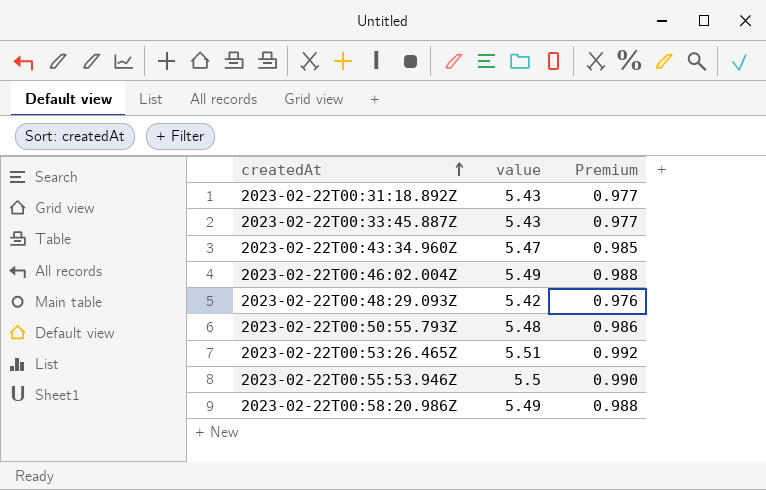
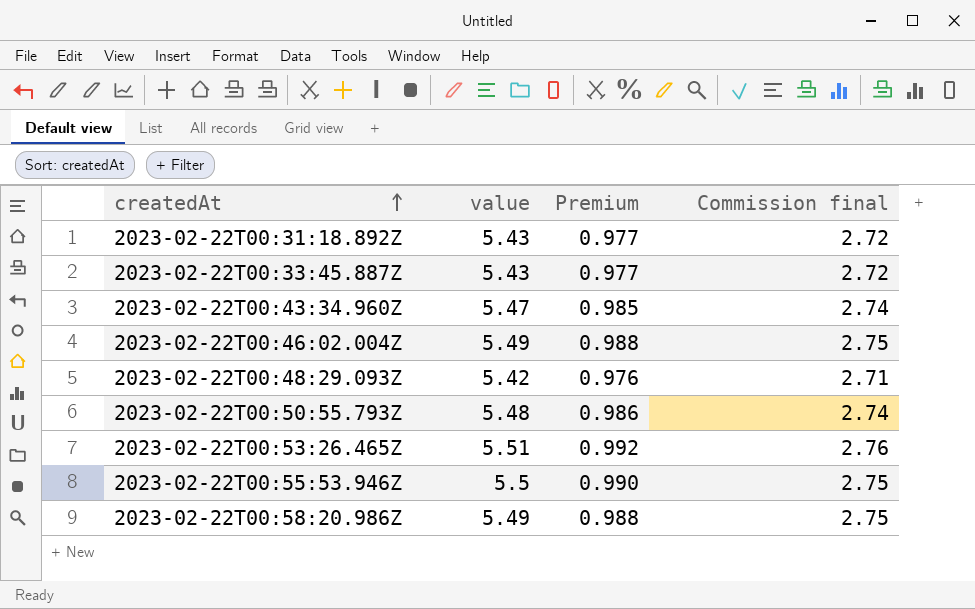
column Commission final | formula: none -> [value] * 0.5

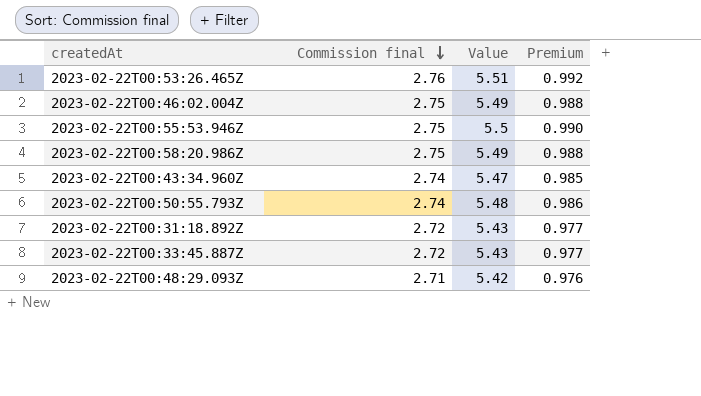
row order: createdAt ascending -> Commission final descending
column Commission final | position: 4 -> 2
column name: value -> Value

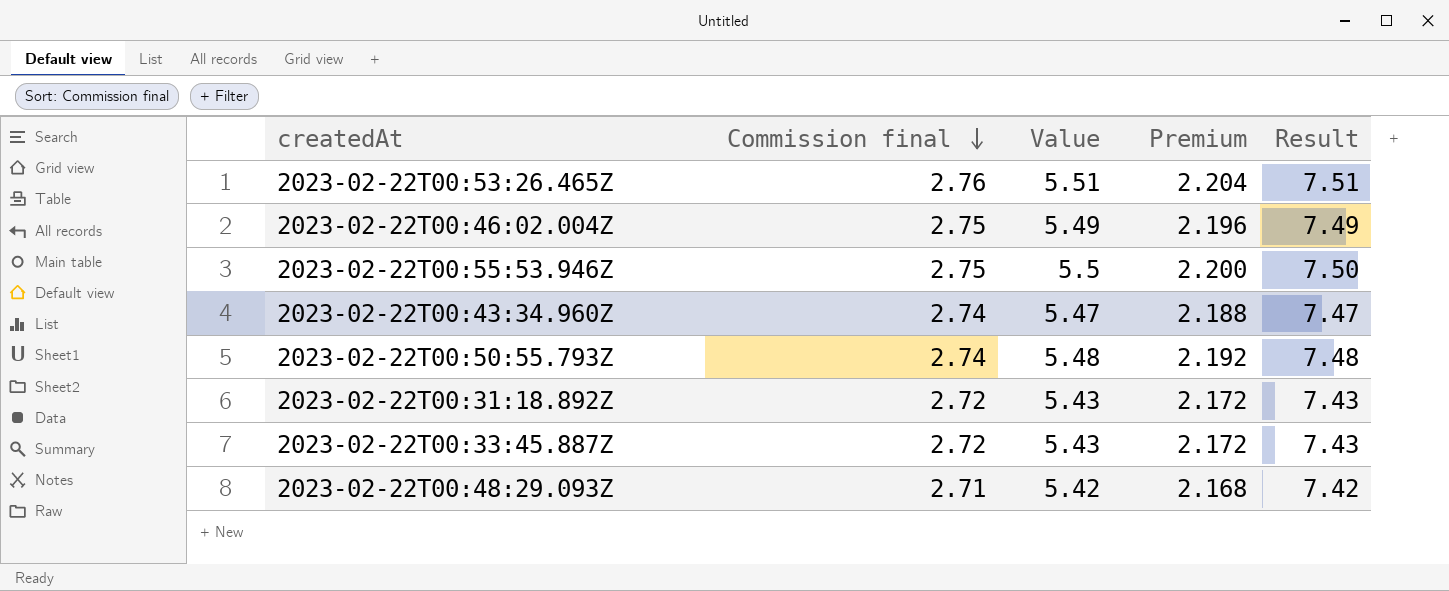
column Premium | formula: [Value] * 0.18 -> [Value] * 0.4
column Result | formula: none -> [Value] + 2
row 2023-02-22T00:58:20.986Z: 2.75 | 5.49 | 0.988 -> none

